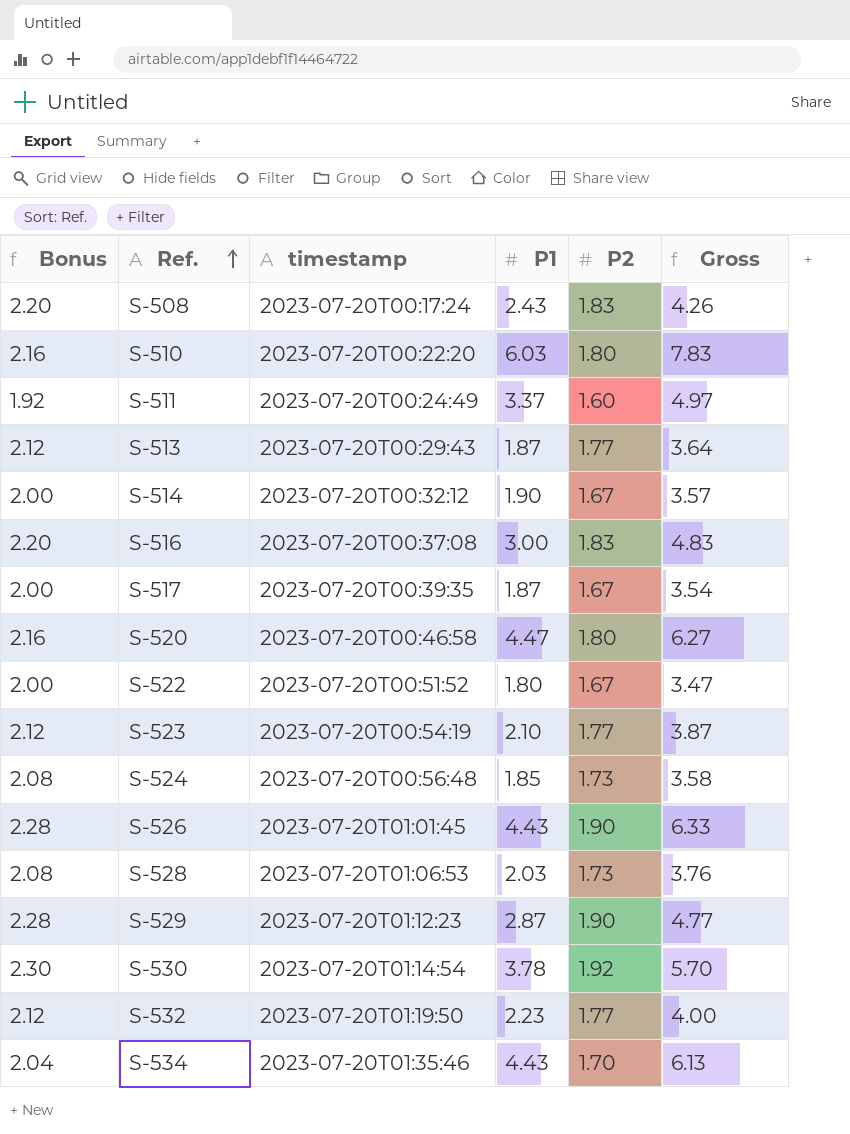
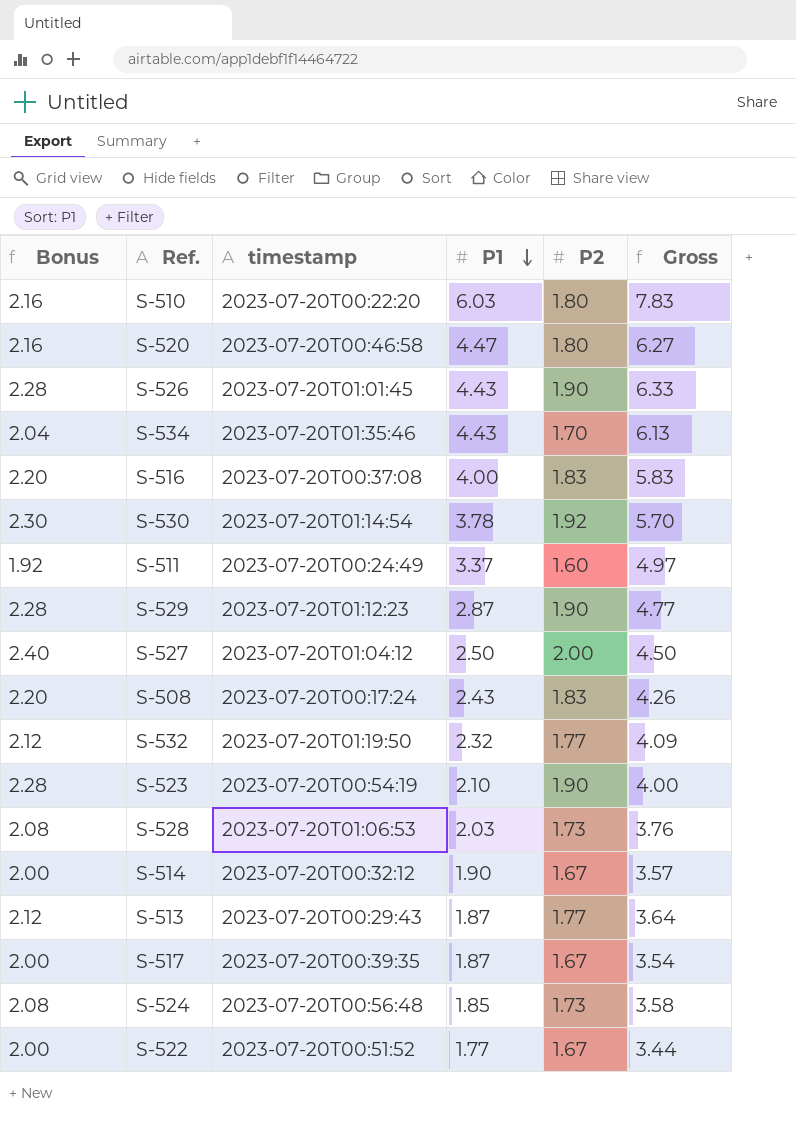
row order: Ref. ascending -> P1 descending
S-516 | P1: 3.00 -> 4.00
S-516 | Gross: 4.83 -> 5.83
row S-527: none -> 2.40 | 2023-07-20T01:04:12 | 2.50 | 2.00 | 4.50
S-532 | P1: 2.23 -> 2.32
S-532 | Gross: 4.00 -> 4.09
S-523 | Bonus: 2.12 -> 2.28
S-523 | P2: 1.77 -> 1.90
S-523 | Gross: 3.87 -> 4.00
S-522 | P1: 1.80 -> 1.77
S-522 | Gross: 3.47 -> 3.44

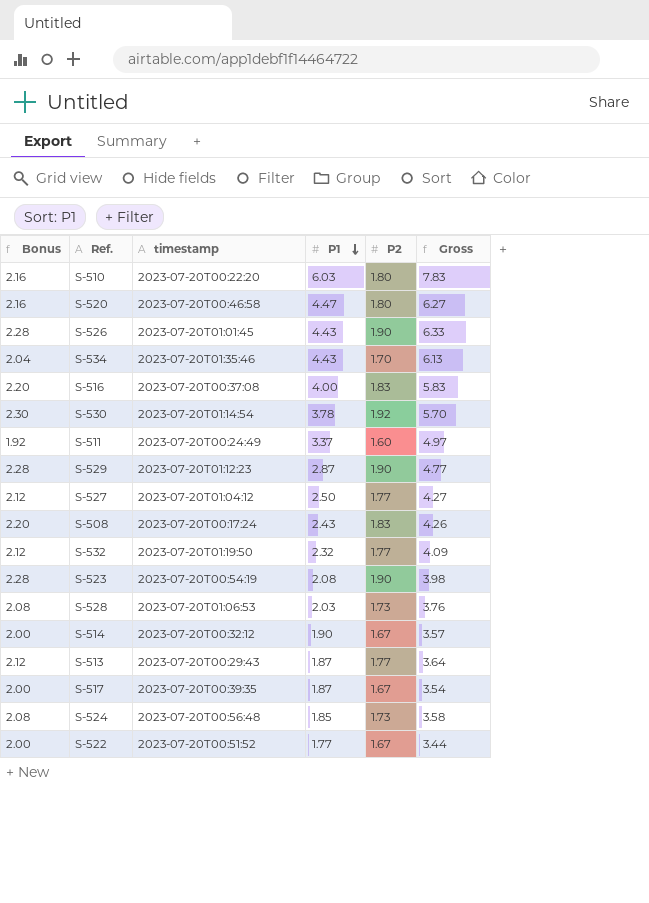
S-527 | Bonus: 2.40 -> 2.12
S-527 | P2: 2.00 -> 1.77
S-527 | Gross: 4.50 -> 4.27
S-523 | P1: 2.10 -> 2.08
S-523 | Gross: 4.00 -> 3.98

